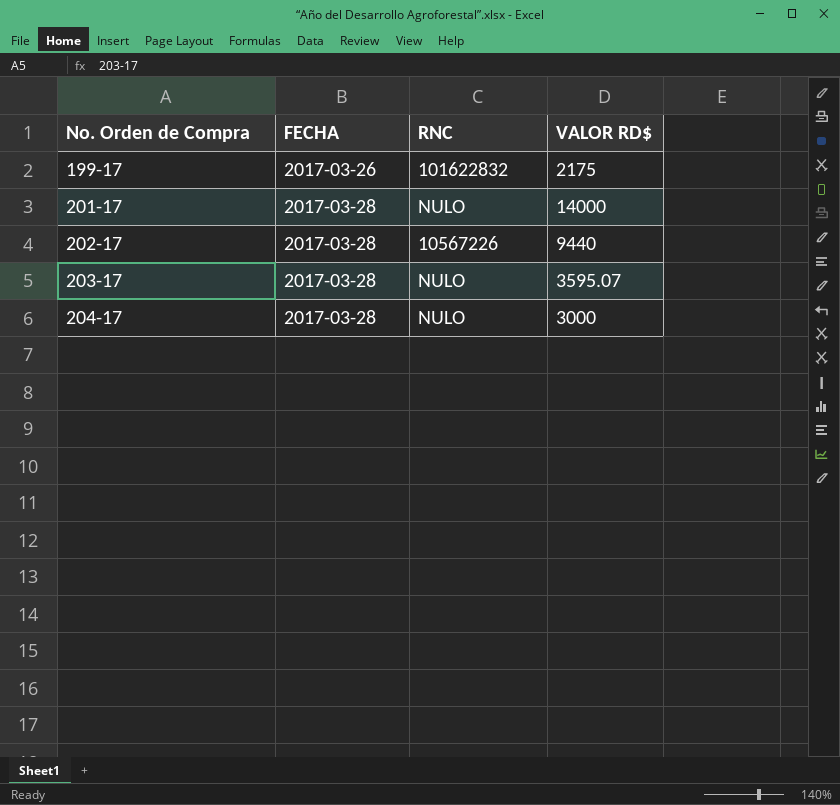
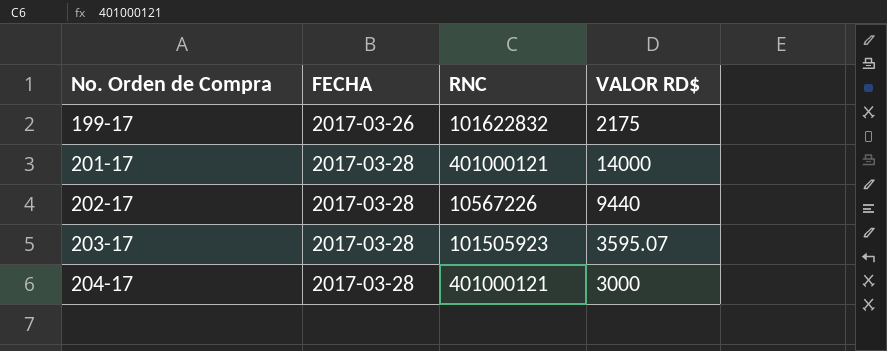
201-17 | RNC: NULO -> 401000121
203-17 | RNC: NULO -> 101505923
204-17 | RNC: NULO -> 401000121

